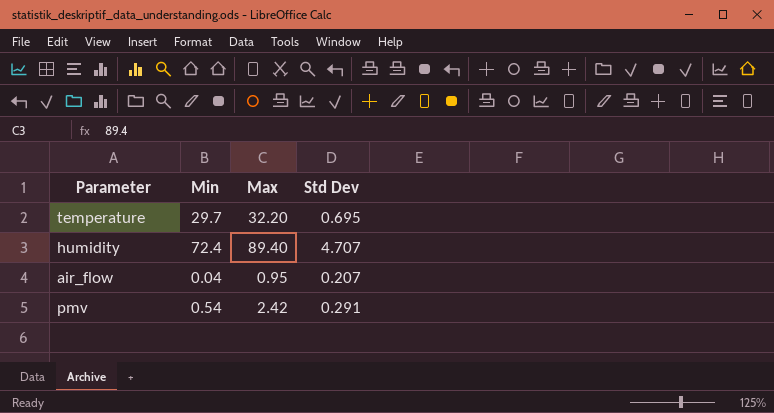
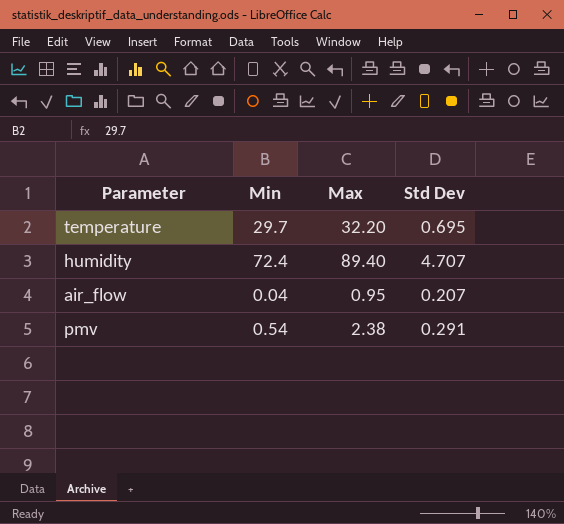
pmv | Max: 2.42 -> 2.38

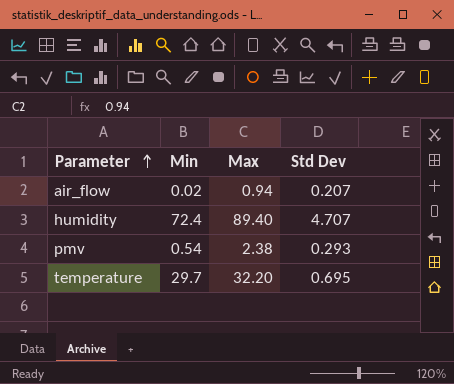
row order: none -> Parameter ascending
air_flow | Min: 0.04 -> 0.02
air_flow | Max: 0.95 -> 0.94
pmv | Std Dev: 0.291 -> 0.293

